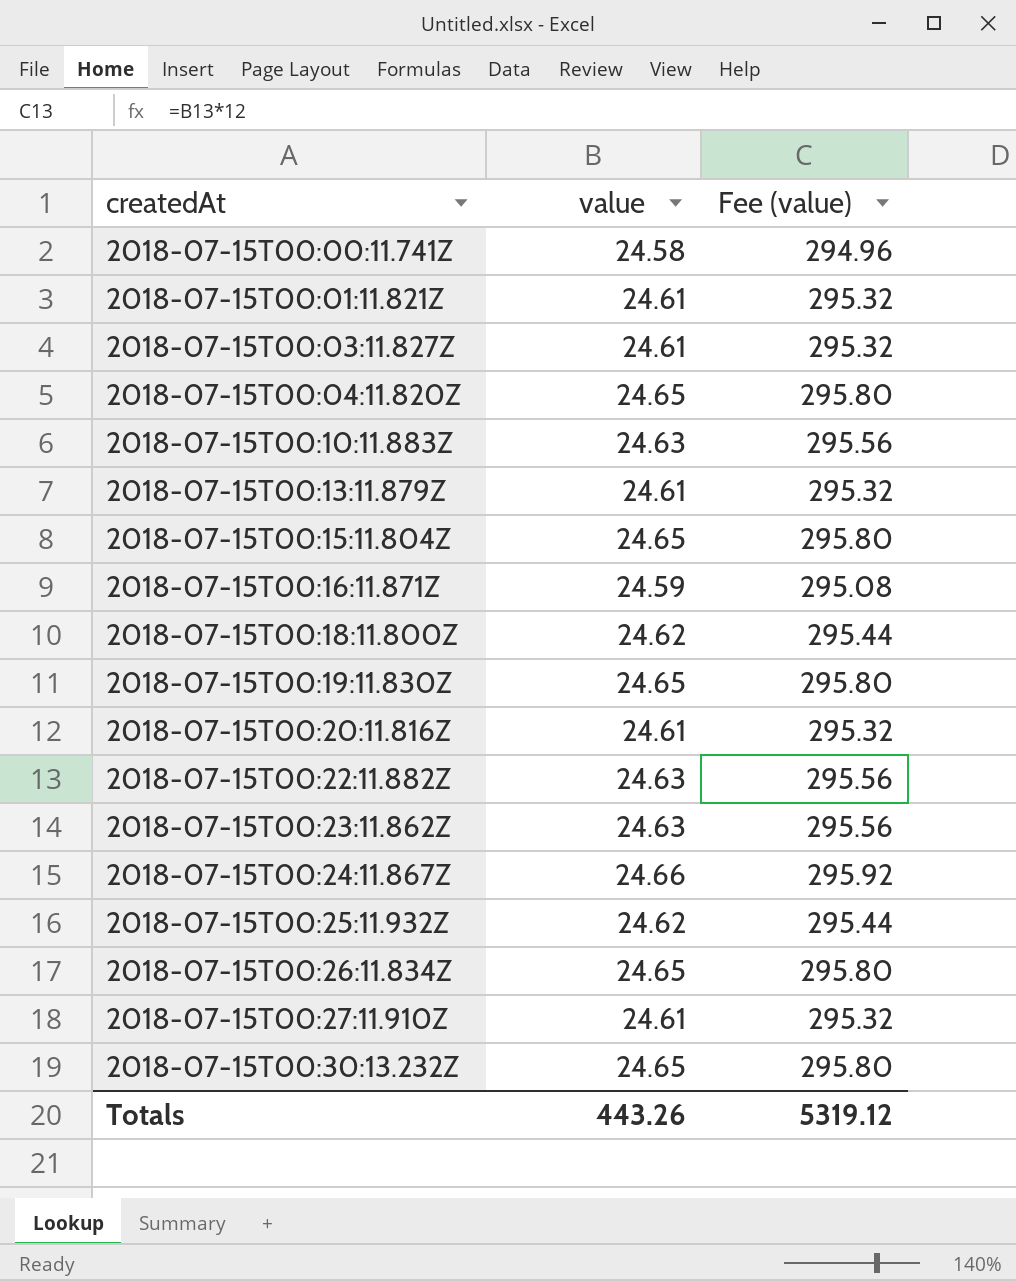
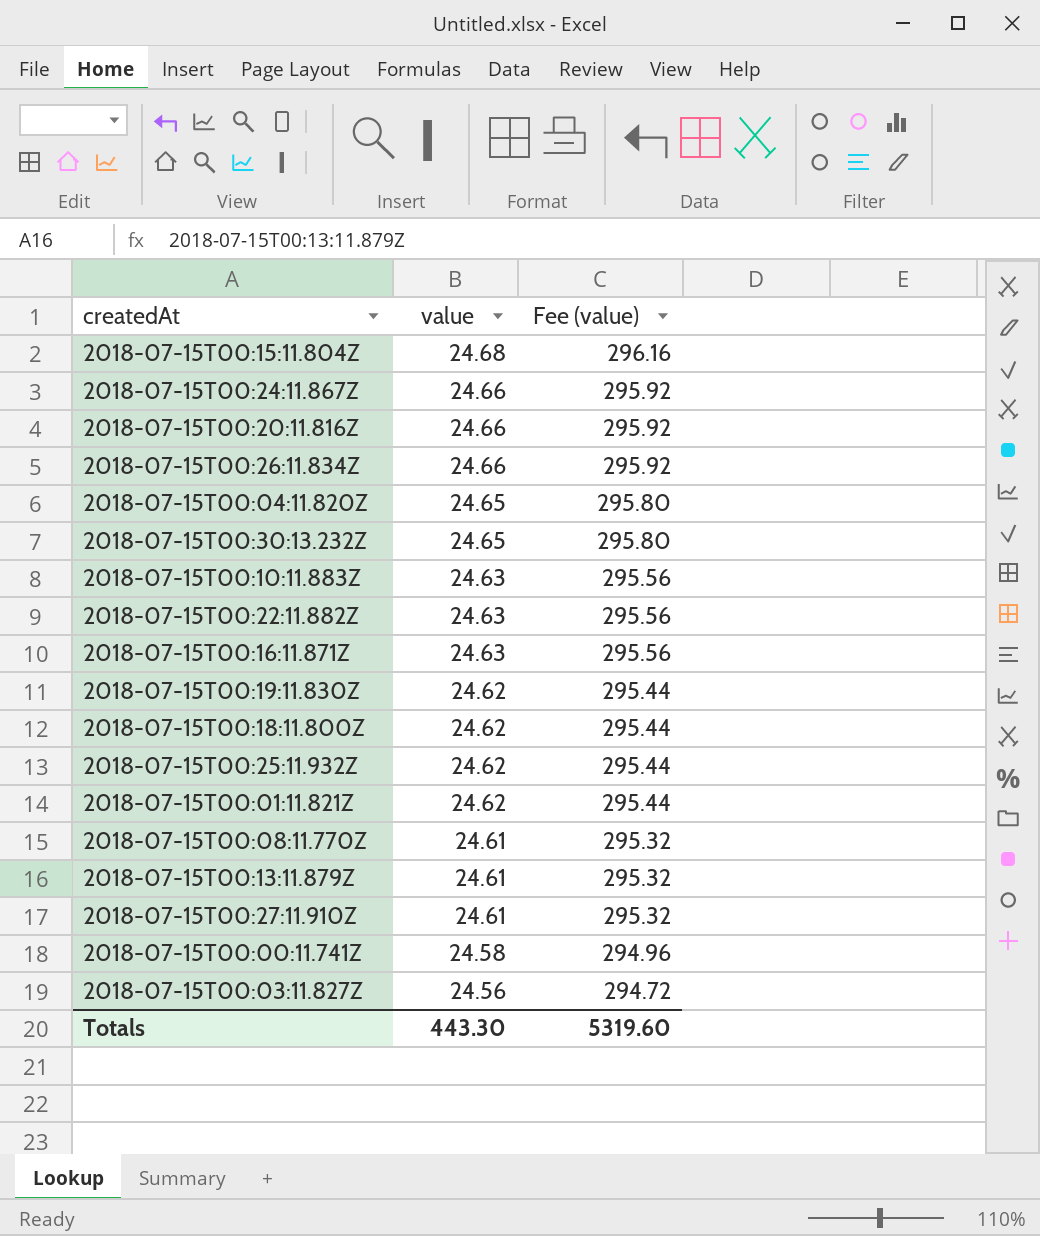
row order: createdAt ascending -> value descending
row 2018-07-15T00:23:11.862Z: 24.63 | 295.56 -> none
2018-07-15T00:15:11.804Z | value: 24.65 -> 24.68
2018-07-15T00:15:11.804Z | Fee (value): 295.80 -> 296.16
2018-07-15T00:20:11.816Z | value: 24.61 -> 24.66
2018-07-15T00:20:11.816Z | Fee (value): 295.32 -> 295.92
2018-07-15T00:26:11.834Z | value: 24.65 -> 24.66
2018-07-15T00:26:11.834Z | Fee (value): 295.80 -> 295.92
2018-07-15T00:16:11.871Z | value: 24.59 -> 24.63
2018-07-15T00:16:11.871Z | Fee (value): 295.08 -> 295.56
2018-07-15T00:19:11.830Z | value: 24.65 -> 24.62
2018-07-15T00:19:11.830Z | Fee (value): 295.80 -> 295.44
2018-07-15T00:01:11.821Z | value: 24.61 -> 24.62
2018-07-15T00:01:11.821Z | Fee (value): 295.32 -> 295.44
row 2018-07-15T00:08:11.770Z: none -> 24.61 | 295.32
2018-07-15T00:03:11.827Z | value: 24.61 -> 24.56
2018-07-15T00:03:11.827Z | Fee (value): 295.32 -> 294.72
Totals | value: 443.26 -> 443.30
Totals | Fee (value): 5319.12 -> 5319.60

